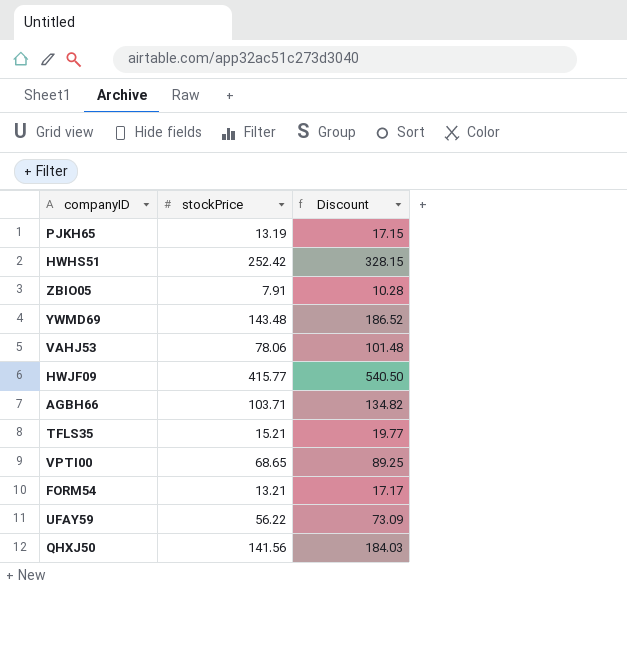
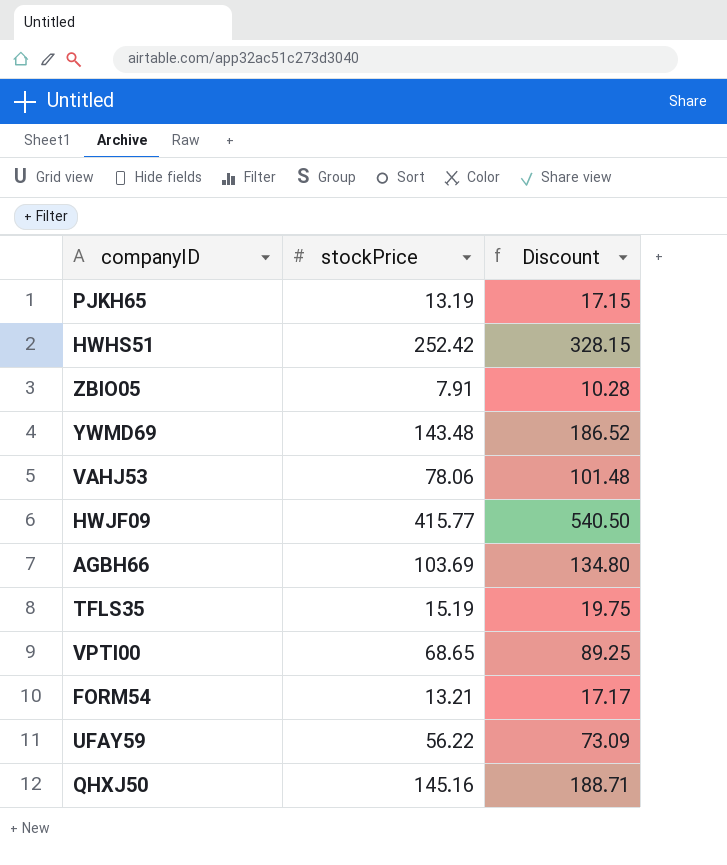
AGBH66 | stockPrice: 103.71 -> 103.69
AGBH66 | Discount: 134.82 -> 134.80
TFLS35 | stockPrice: 15.21 -> 15.19
TFLS35 | Discount: 19.77 -> 19.75
QHXJ50 | stockPrice: 141.56 -> 145.16
QHXJ50 | Discount: 184.03 -> 188.71

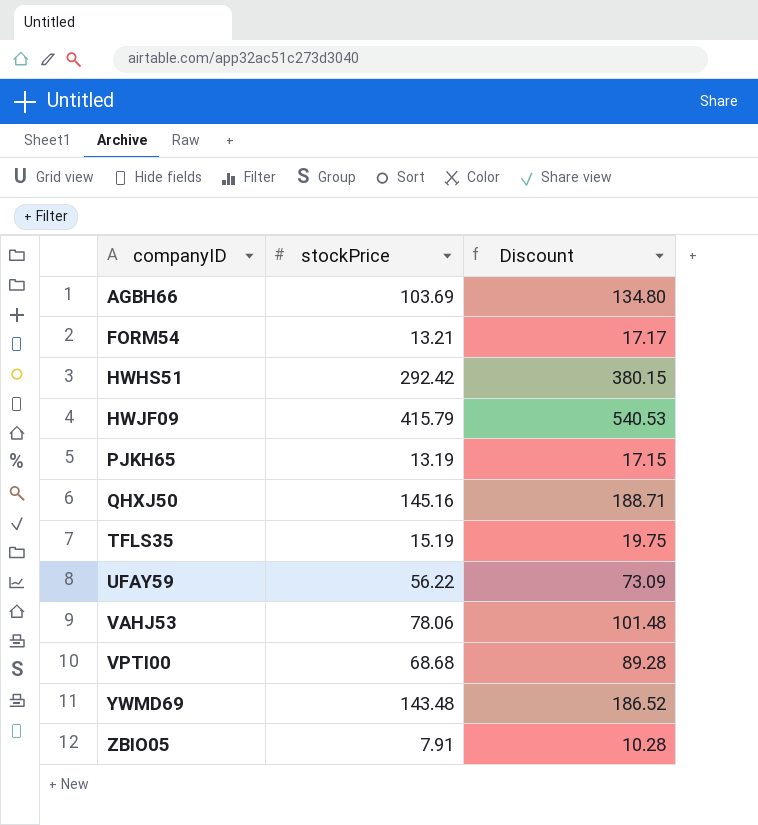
row order: none -> companyID ascending
HWHS51 | stockPrice: 252.42 -> 292.42
HWHS51 | Discount: 328.15 -> 380.15
HWJF09 | stockPrice: 415.77 -> 415.79
HWJF09 | Discount: 540.50 -> 540.53
VPTI00 | stockPrice: 68.65 -> 68.68
VPTI00 | Discount: 89.25 -> 89.28

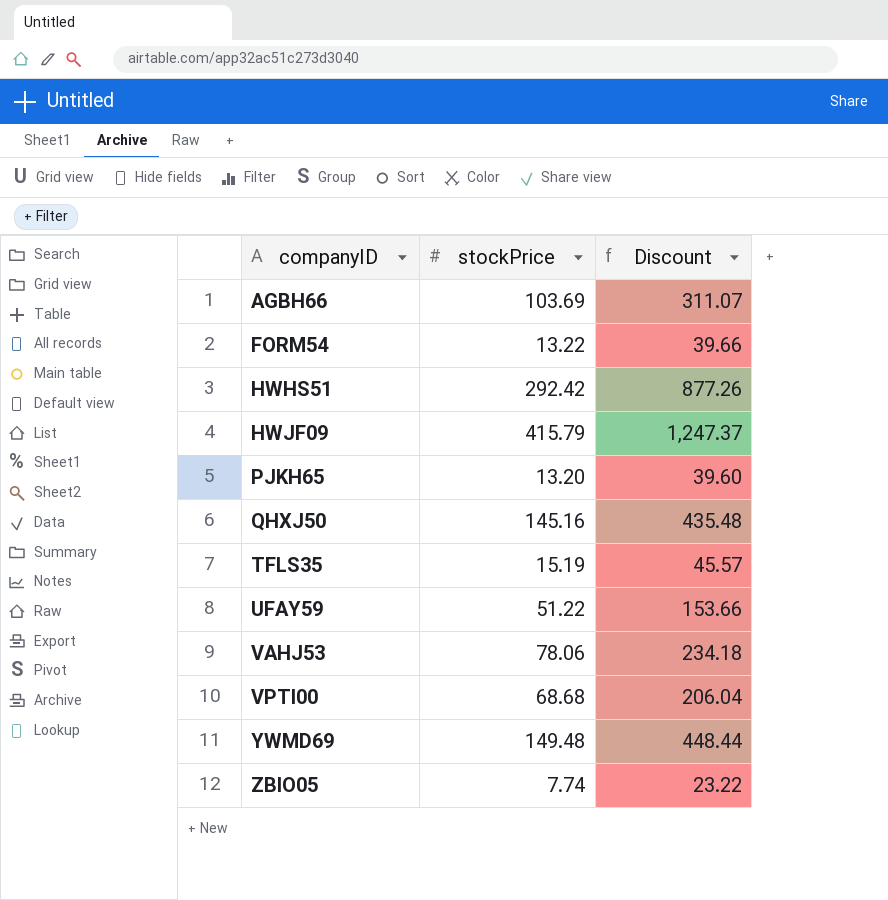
column Discount | formula: [stockPrice] * 1.3 -> [stockPrice] * 3
FORM54 | stockPrice: 13.21 -> 13.22
PJKH65 | stockPrice: 13.19 -> 13.20
UFAY59 | stockPrice: 56.22 -> 51.22
YWMD69 | stockPrice: 143.48 -> 149.48
ZBIO05 | stockPrice: 7.91 -> 7.74

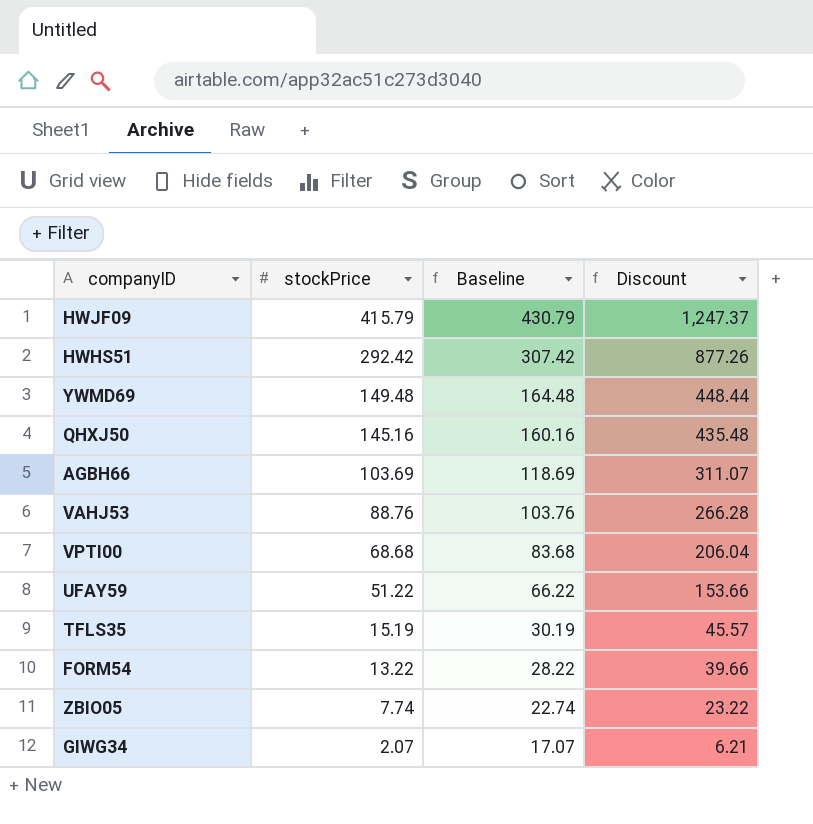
row order: companyID ascending -> stockPrice descending
column Baseline | formula: none -> [stockPrice] + 15
row PJKH65: 13.20 | 39.60 -> none
VAHJ53 | stockPrice: 78.06 -> 88.76
VAHJ53 | Discount: 234.18 -> 266.28
row GIWG34: none -> 2.07 | 17.07 | 6.21

